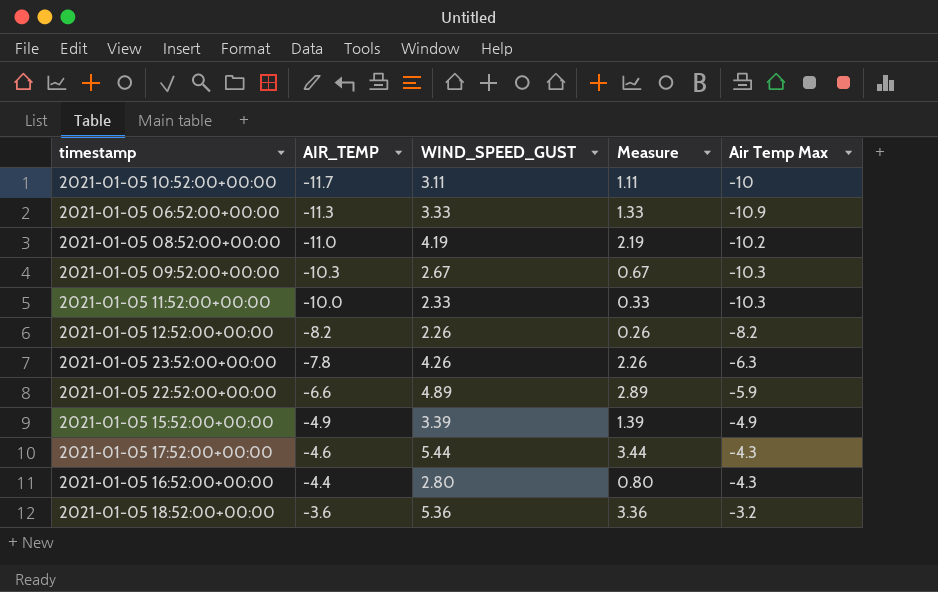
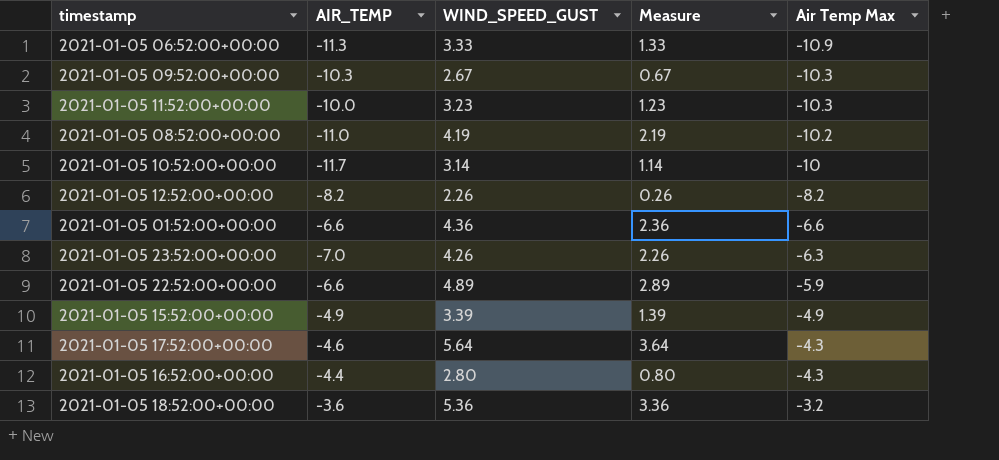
row order: AIR_TEMP ascending -> Air Temp Max ascending
2021-01-05 11:52:00+00:00 | WIND_SPEED_GUST: 2.33 -> 3.23
2021-01-05 11:52:00+00:00 | Measure: 0.33 -> 1.23
2021-01-05 10:52:00+00:00 | WIND_SPEED_GUST: 3.11 -> 3.14
2021-01-05 10:52:00+00:00 | Measure: 1.11 -> 1.14
row 2021-01-05 01:52:00+00:00: none -> -6.6 | 4.36 | 2.36 | -6.6
2021-01-05 23:52:00+00:00 | AIR_TEMP: -7.8 -> -7.0
2021-01-05 17:52:00+00:00 | WIND_SPEED_GUST: 5.44 -> 5.64
2021-01-05 17:52:00+00:00 | Measure: 3.44 -> 3.64

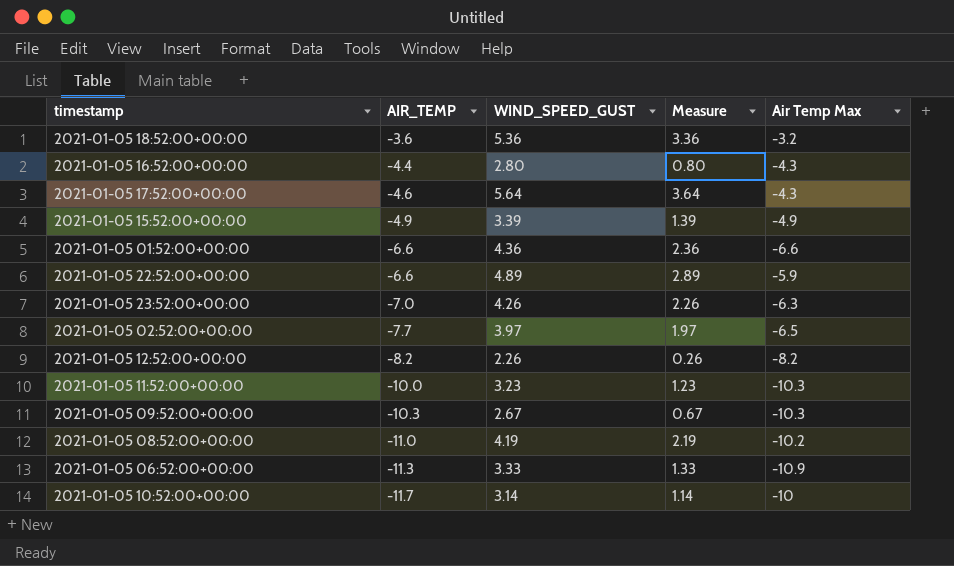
row order: Air Temp Max ascending -> AIR_TEMP descending
row 2021-01-05 02:52:00+00:00: none -> -7.7 | 3.97 | 1.97 | -6.5

